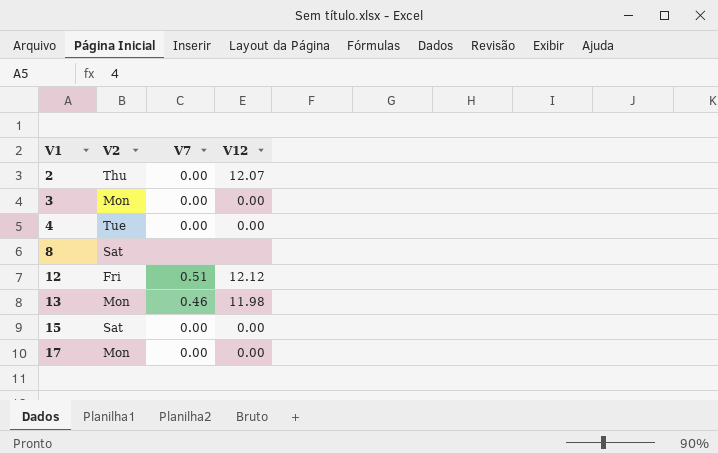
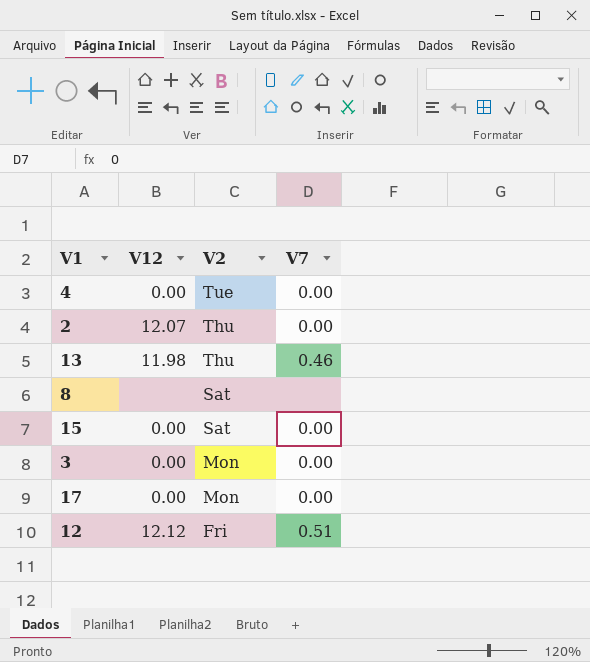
row order: V1 ascending -> V2 descending
column V12 | position: 4 -> 2
13 | V2: Mon -> Thu

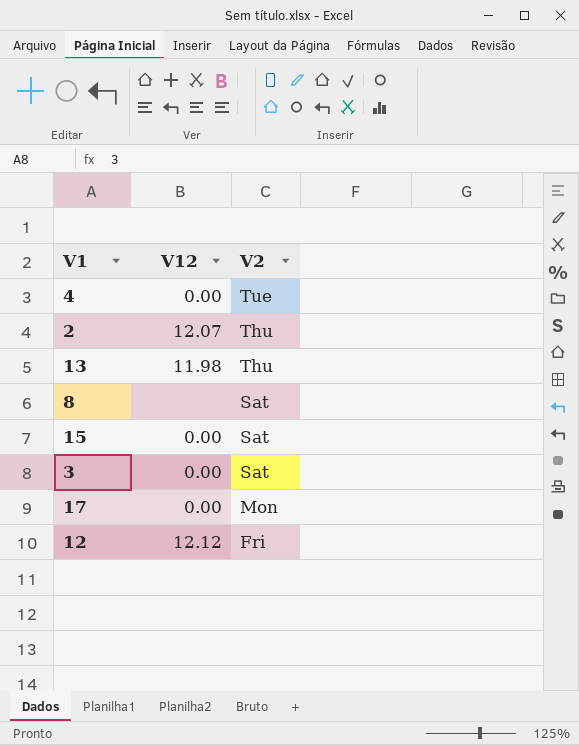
column V7 | position: 4 -> none
3 | V2: Mon -> Sat

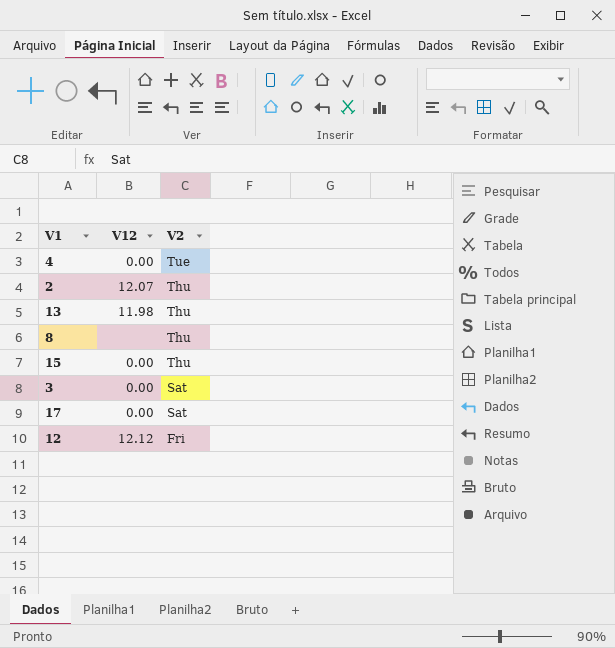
8 | V2: Sat -> Thu
15 | V2: Sat -> Thu
17 | V2: Mon -> Sat

